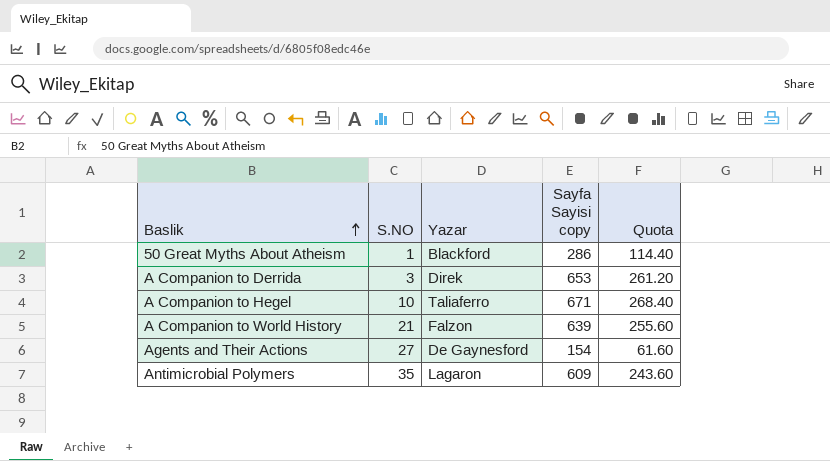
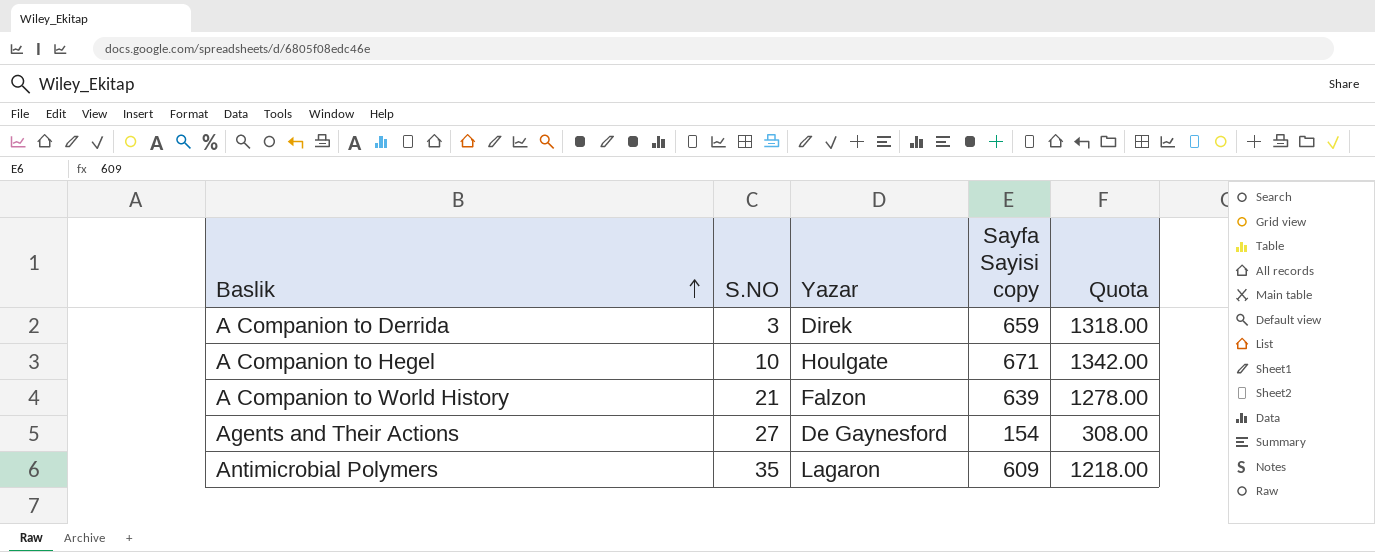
column Quota | formula: [Sayfa Sayisi copy] * 0.4 -> [Sayfa Sayisi copy] * 2
row 50 Great Myths About Atheism: 1 | Blackford | 286 | 114.40 -> none
A Companion to Derrida | Sayfa Sayisi copy: 653 -> 659
A Companion to Hegel | Yazar: Taliaferro -> Houlgate

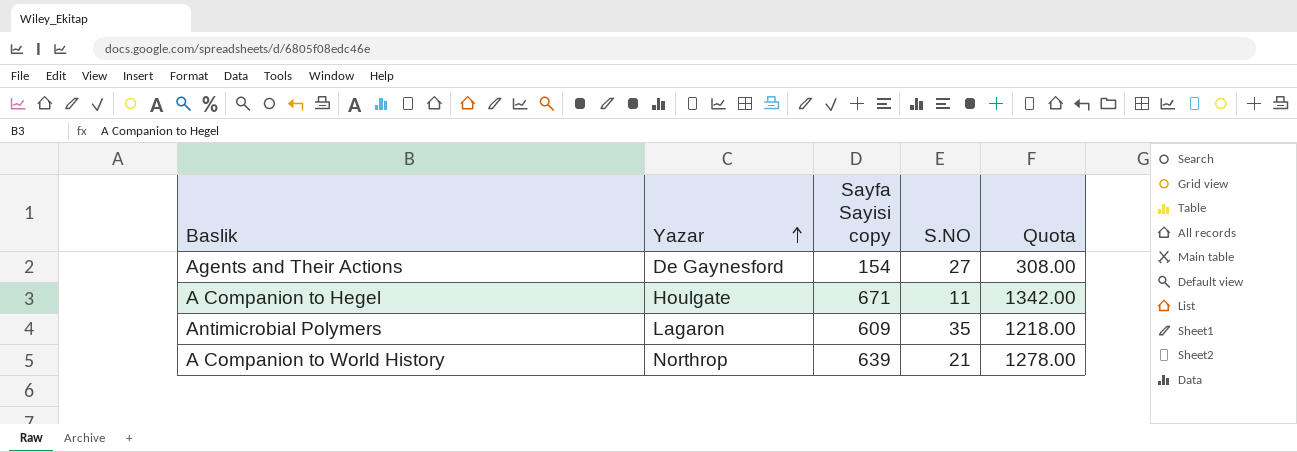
row order: Baslik ascending -> Yazar ascending
column S.NO | position: 2 -> 4
row A Companion to Derrida: 3 | Direk | 659 | 1318.00 -> none
A Companion to Hegel | S.NO: 10 -> 11
A Companion to World History | Yazar: Falzon -> Northrop

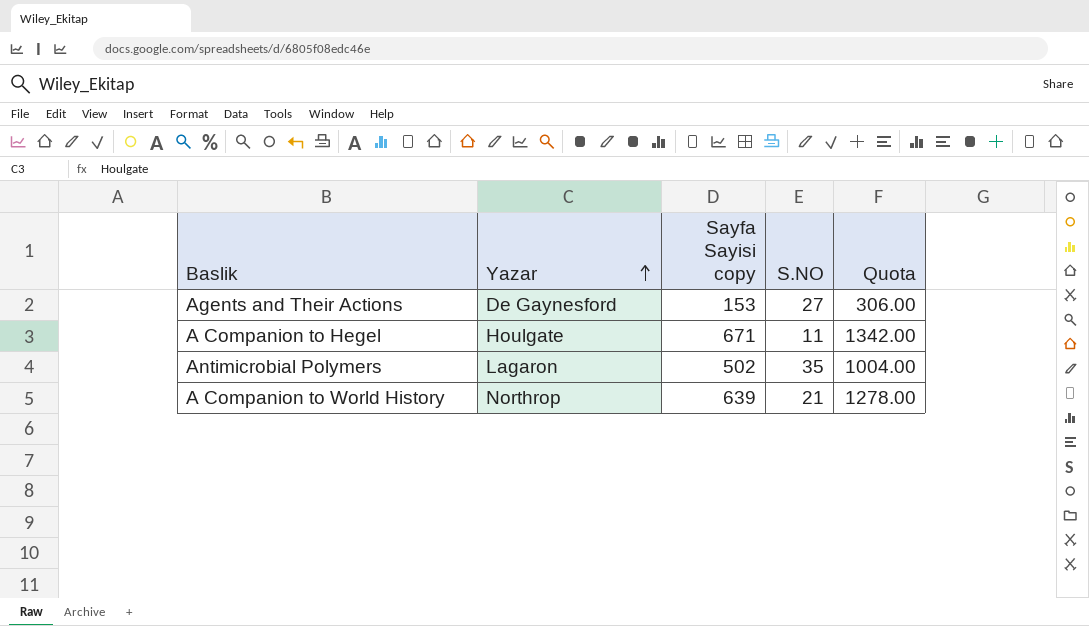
Agents and Their Actions | Sayfa Sayisi copy: 154 -> 153
Agents and Their Actions | Quota: 308.00 -> 306.00
Antimicrobial Polymers | Sayfa Sayisi copy: 609 -> 502
Antimicrobial Polymers | Quota: 1218.00 -> 1004.00

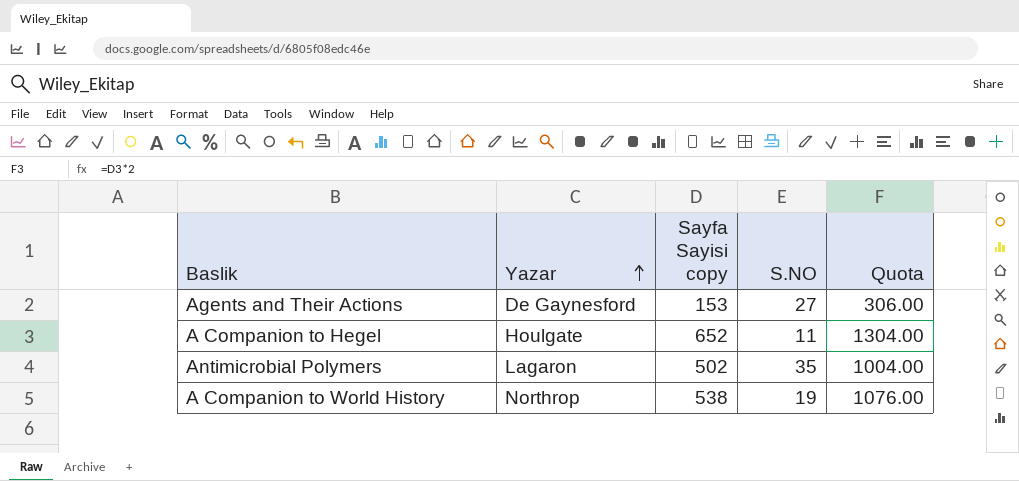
A Companion to Hegel | Sayfa Sayisi copy: 671 -> 652
A Companion to Hegel | Quota: 1342.00 -> 1304.00
A Companion to World History | Sayfa Sayisi copy: 639 -> 538
A Companion to World History | S.NO: 21 -> 19
A Companion to World History | Quota: 1278.00 -> 1076.00

